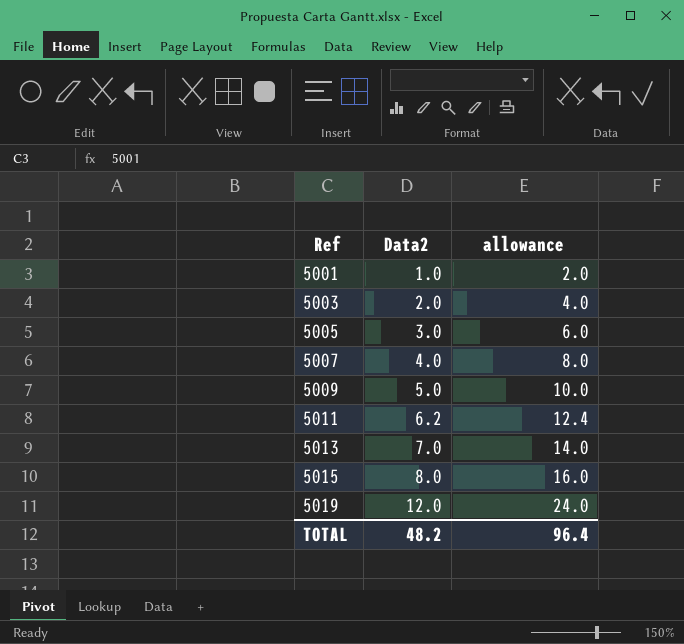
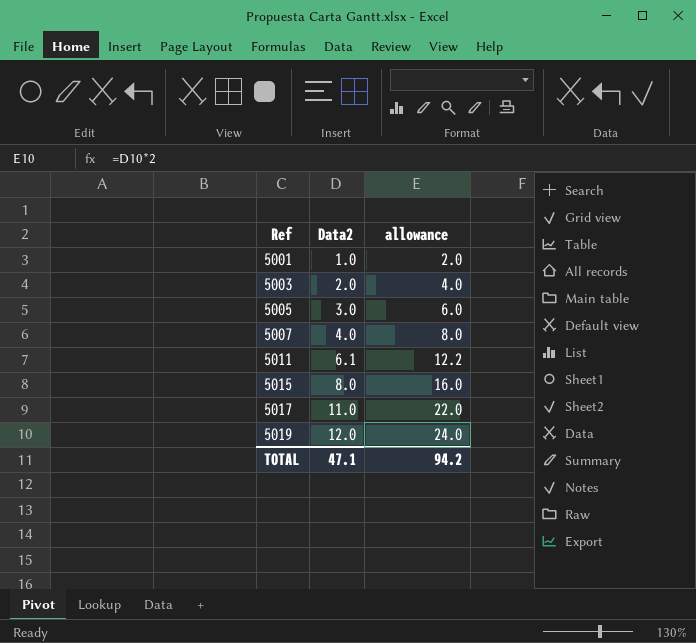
row 5009: 5.0 | 10.0 -> none
row 5013: 7.0 | 14.0 -> none
5011 | Data2: 6.2 -> 6.1
5011 | allowance: 12.4 -> 12.2
row 5017: none -> 11.0 | 22.0
TOTAL | Data2: 48.2 -> 47.1
TOTAL | allowance: 96.4 -> 94.2

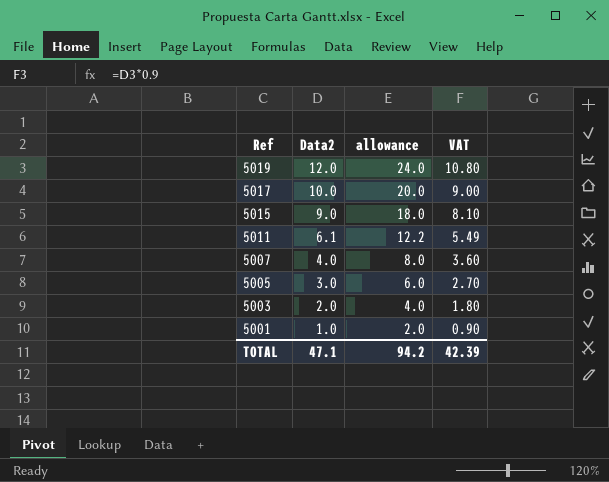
row order: Ref ascending -> Ref descending
column VAT | formula: none -> [Data2] * 0.9
5017 | Data2: 11.0 -> 10.0
5017 | allowance: 22.0 -> 20.0
5015 | Data2: 8.0 -> 9.0
5015 | allowance: 16.0 -> 18.0

